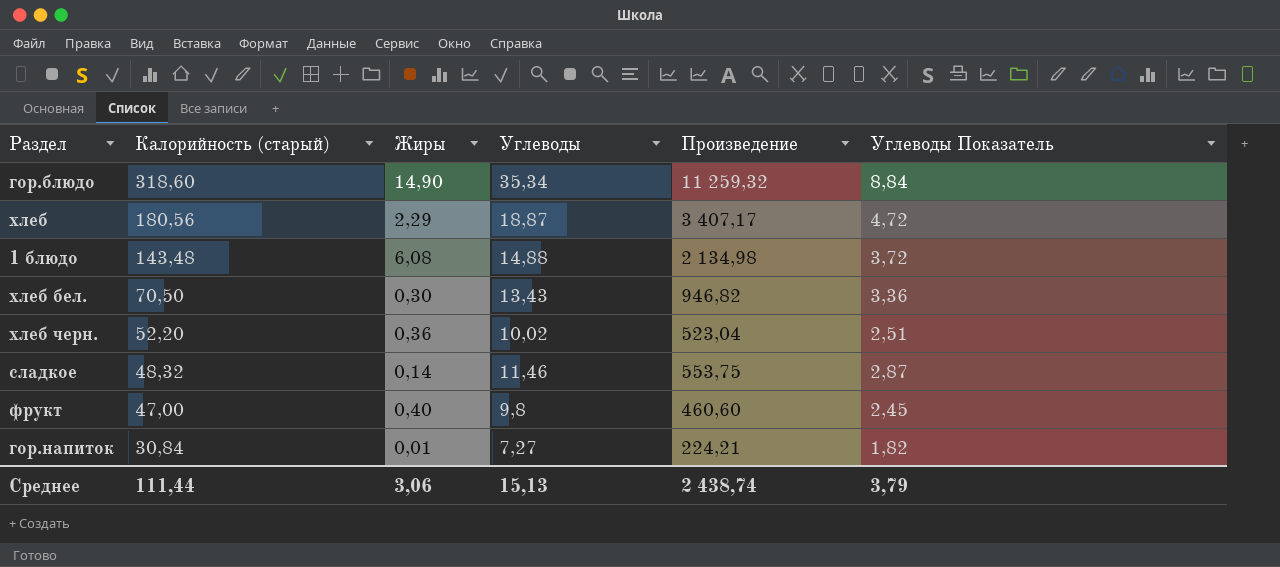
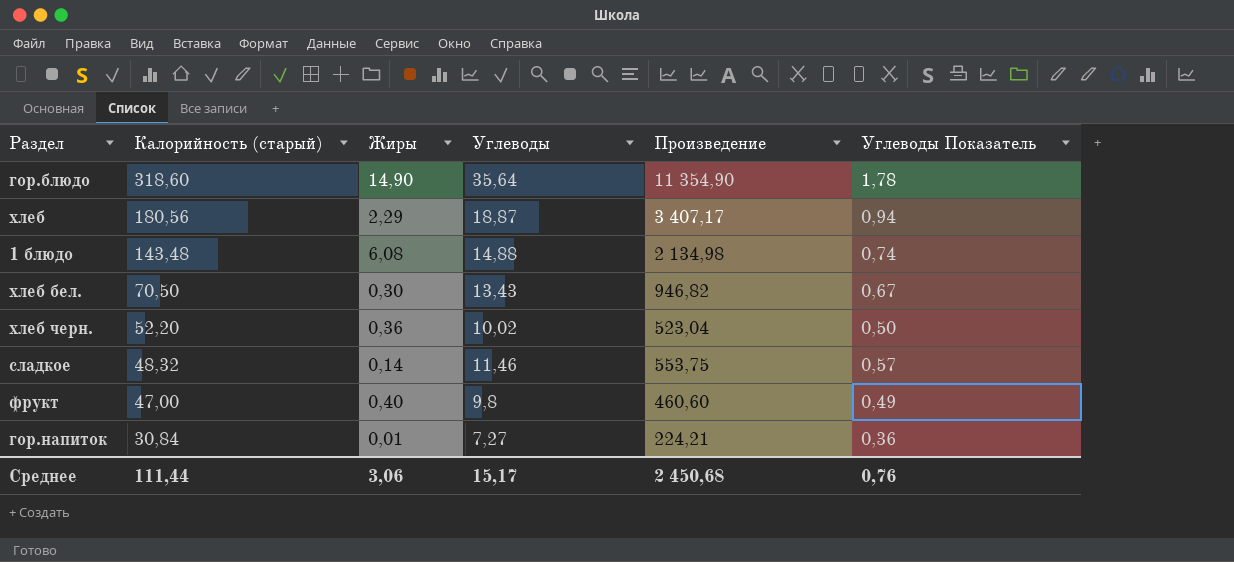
column Углеводы Показатель | formula: [Углеводы] * 0,25 -> [Углеводы] * 0,05
гор.блюдо | Углеводы: 35,34 -> 35,64
гор.блюдо | Произведение: 11 259,32 -> 11 354,90
Среднее | Углеводы: 15,13 -> 15,17
Среднее | Произведение: 2 438,74 -> 2 450,68
Среднее | Углеводы Показатель: 3,79 -> 0,76

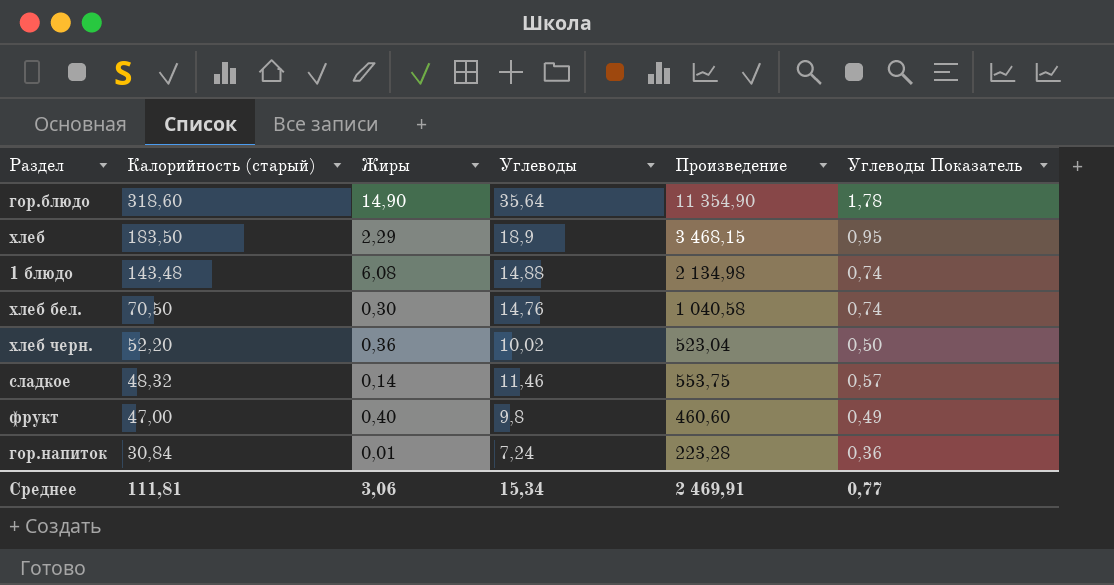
хлеб | Калорийность (старый): 180,56 -> 183,50
хлеб | Углеводы: 18,87 -> 18,9
хлеб | Произведение: 3 407,17 -> 3 468,15
хлеб | Углеводы Показатель: 0,94 -> 0,95
хлеб бел. | Углеводы: 13,43 -> 14,76
хлеб бел. | Произведение: 946,82 -> 1 040,58
хлеб бел. | Углеводы Показатель: 0,67 -> 0,74
гор.напиток | Углеводы: 7,27 -> 7,24
гор.напиток | Произведение: 224,21 -> 223,28
Среднее | Калорийность (старый): 111,44 -> 111,81
Среднее | Углеводы: 15,17 -> 15,34
Среднее | Произведение: 2 450,68 -> 2 469,91
Среднее | Углеводы Показатель: 0,76 -> 0,77

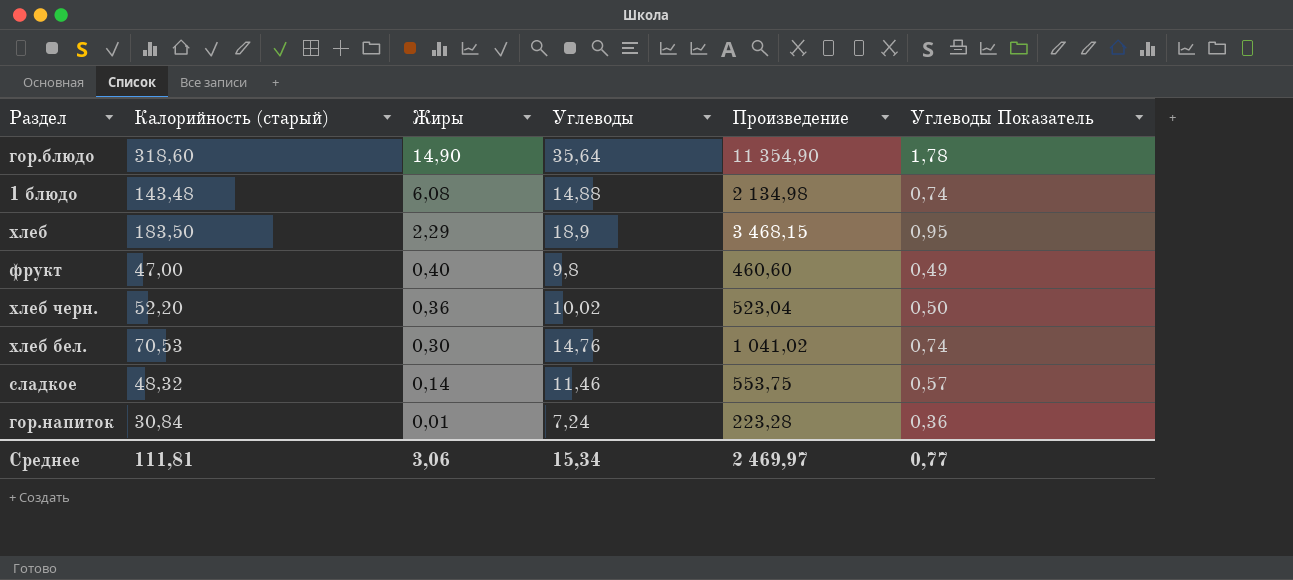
row order: Калорийность (старый) descending -> Жиры descending
хлеб бел. | Калорийность (старый): 70,50 -> 70,53
хлеб бел. | Произведение: 1 040,58 -> 1 041,02
Среднее | Произведение: 2 469,91 -> 2 469,97

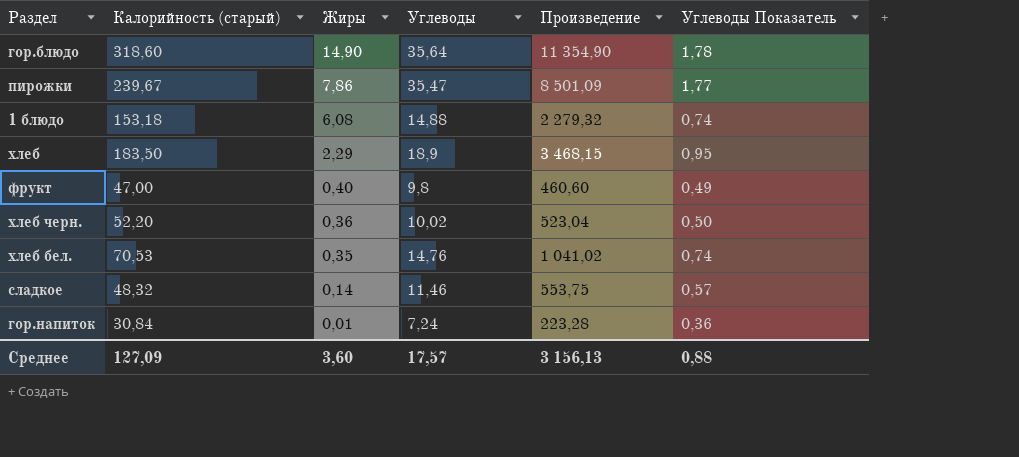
row пирожки: none -> 239,67 | 7,86 | 35,47 | 8 501,09 | 1,77
1 блюдо | Калорийность (старый): 143,48 -> 153,18
1 блюдо | Произведение: 2 134,98 -> 2 279,32
хлеб бел. | Жиры: 0,30 -> 0,35
Среднее | Калорийность (старый): 111,81 -> 127,09
Среднее | Жиры: 3,06 -> 3,60
Среднее | Углеводы: 15,34 -> 17,57
Среднее | Произведение: 2 469,97 -> 3 156,13
Среднее | Углеводы Показатель: 0,77 -> 0,88

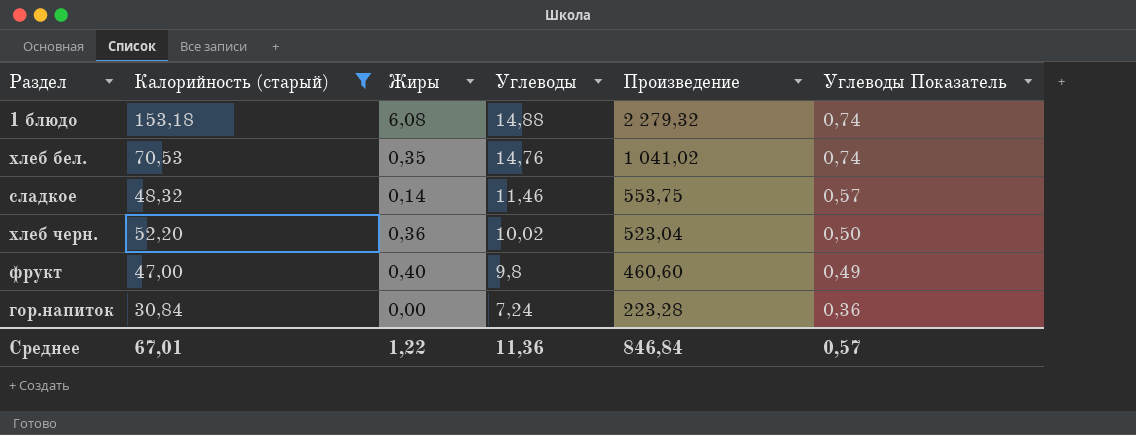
filter: none -> Калорийность (старый) <= 153,18
row order: Жиры descending -> Углеводы descending
гор.напиток | Жиры: 0,01 -> 0,00
Среднее | Калорийность (старый): 127,09 -> 67,01
Среднее | Жиры: 3,60 -> 1,22
Среднее | Углеводы: 17,57 -> 11,36
Среднее | Произведение: 3 156,13 -> 846,84
Среднее | Углеводы Показатель: 0,88 -> 0,57

